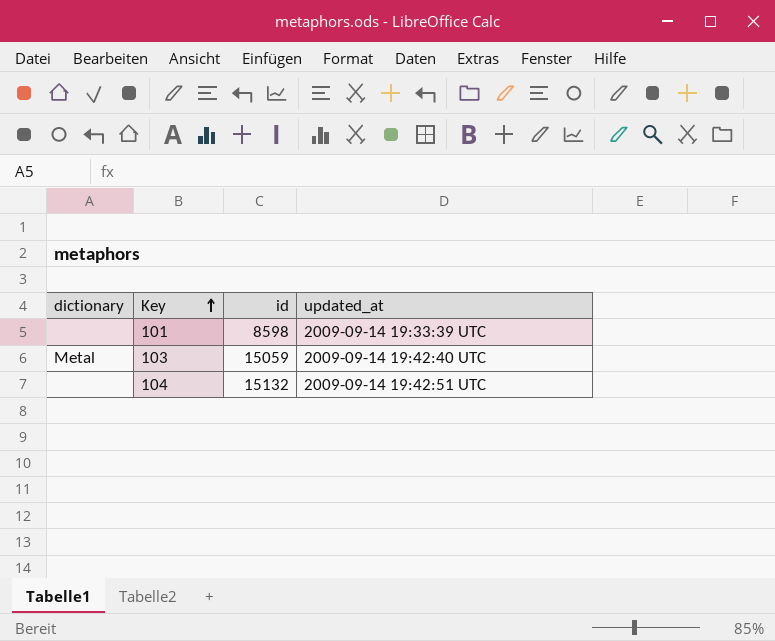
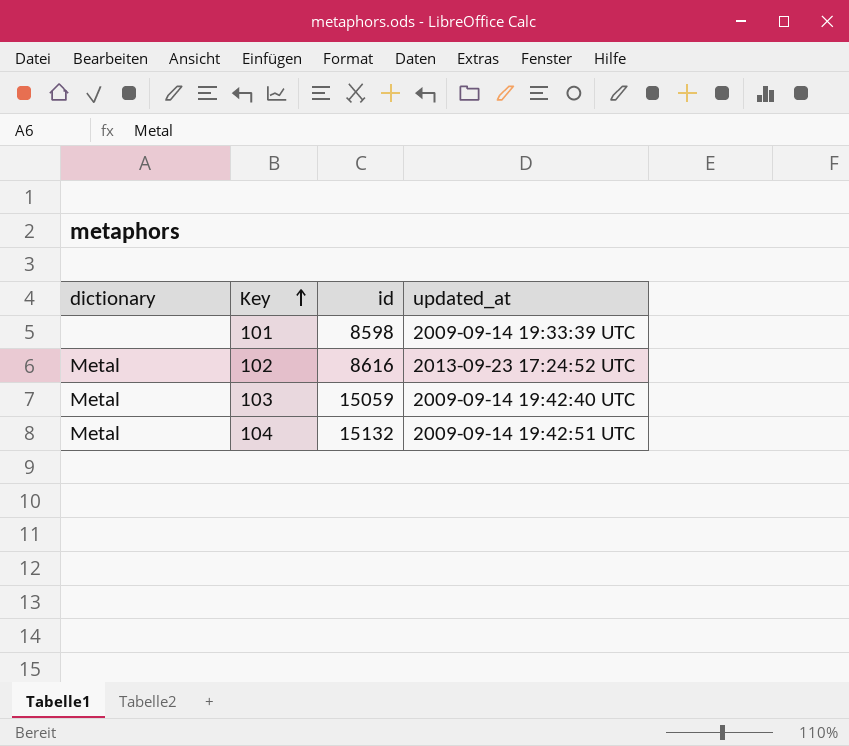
row 102: none -> Metal | 8616 | 2013-09-23 17:24:52 UTC
104 | dictionary: none -> Metal

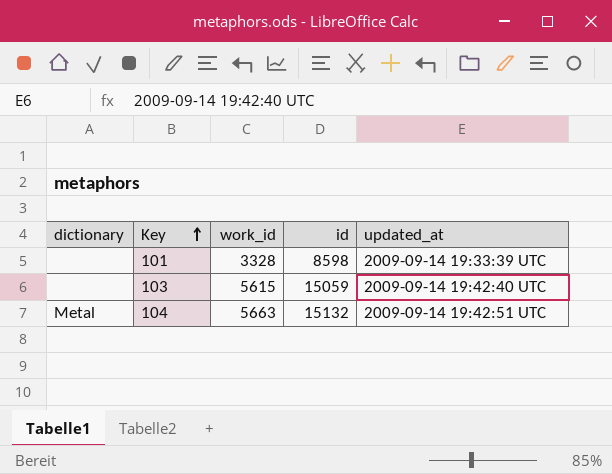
column work_id | position: none -> 3
row 102: Metal | 8616 | 2013-09-23 17:24:52 UTC -> none
103 | dictionary: Metal -> none

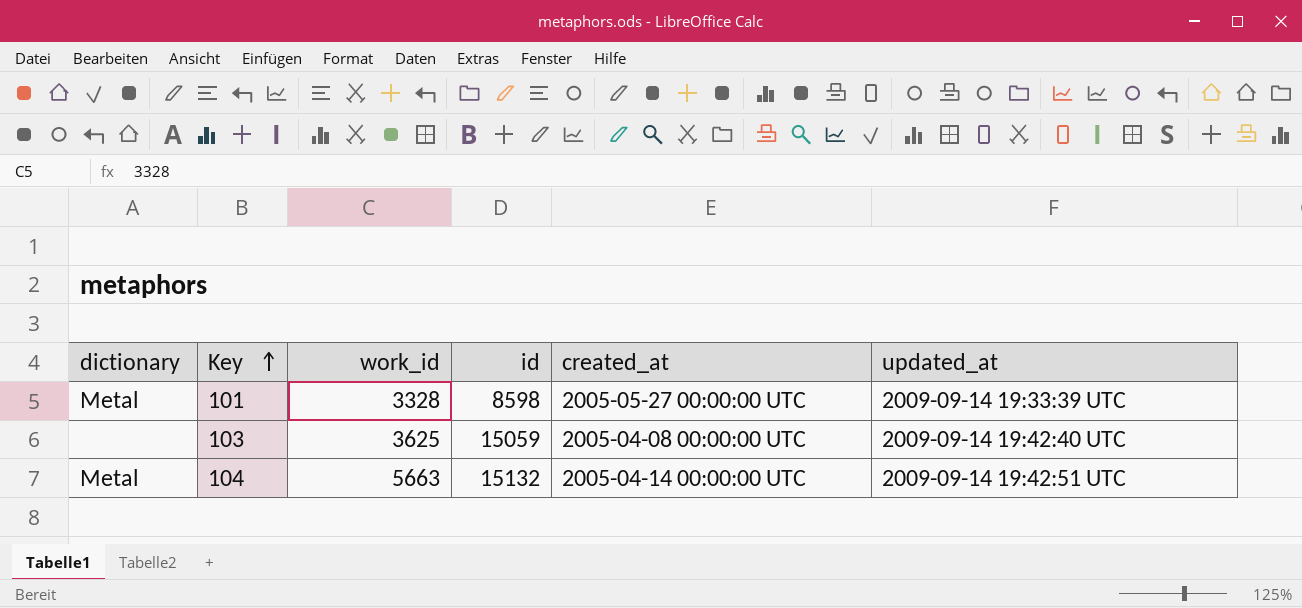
column created_at | position: none -> 5
101 | dictionary: none -> Metal
103 | work_id: 5615 -> 3625

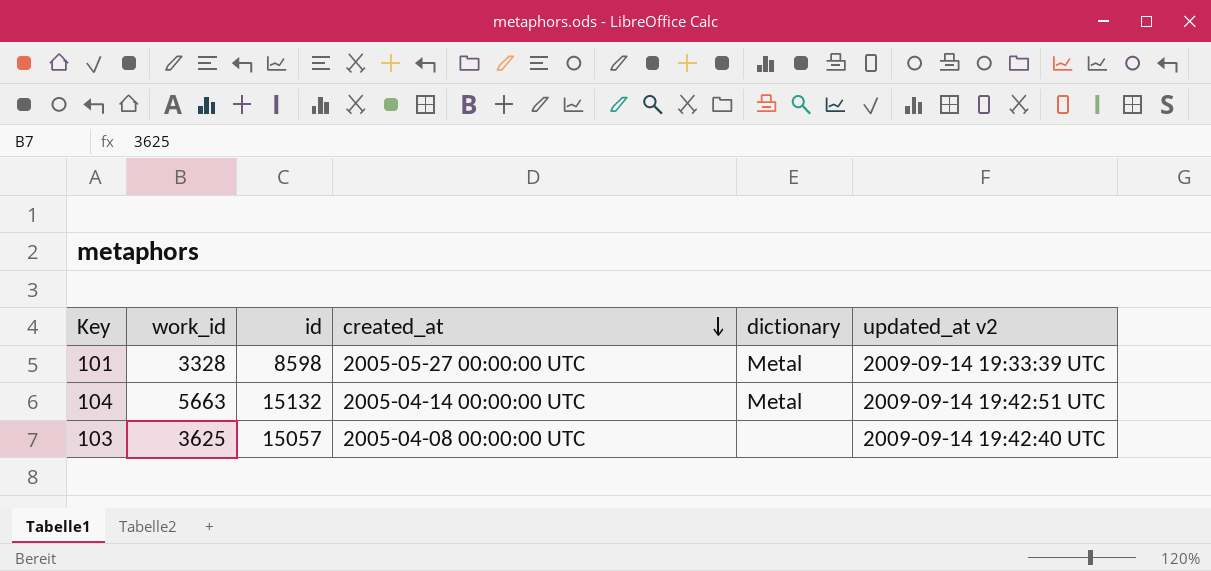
row order: Key ascending -> created_at descending
column dictionary | position: 1 -> 5
column name: updated_at -> updated_at v2
103 | id: 15059 -> 15057

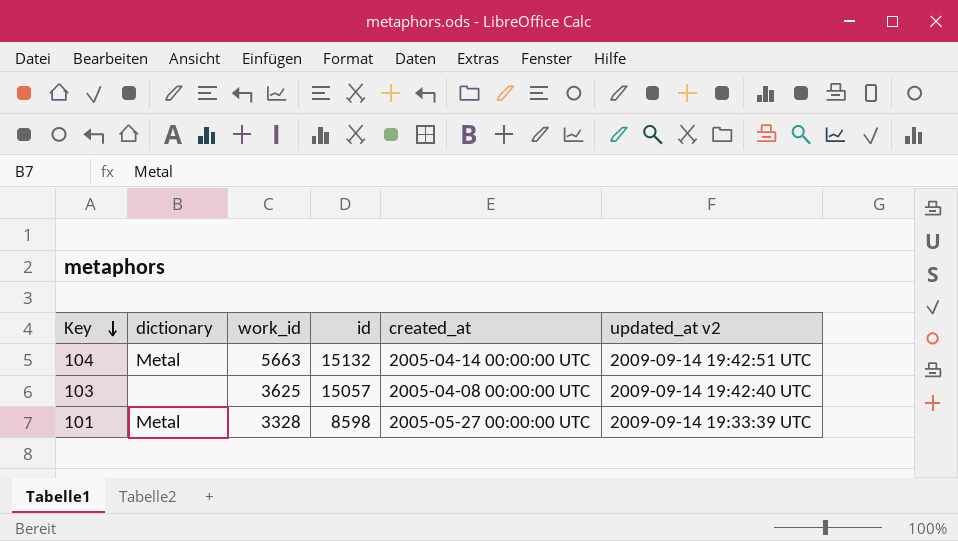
row order: created_at descending -> Key descending
column dictionary | position: 5 -> 2

